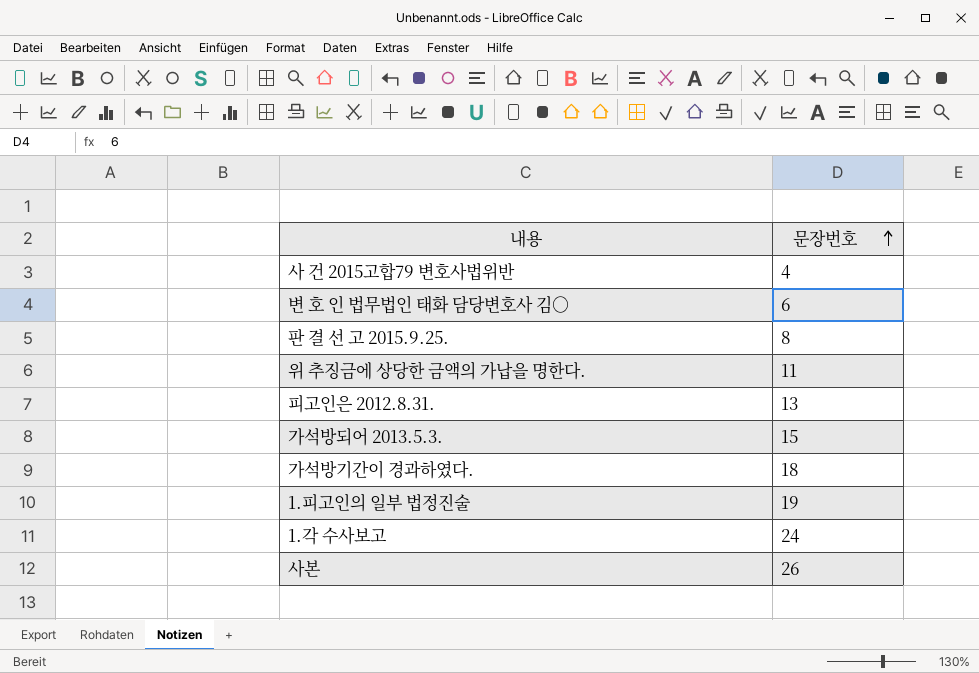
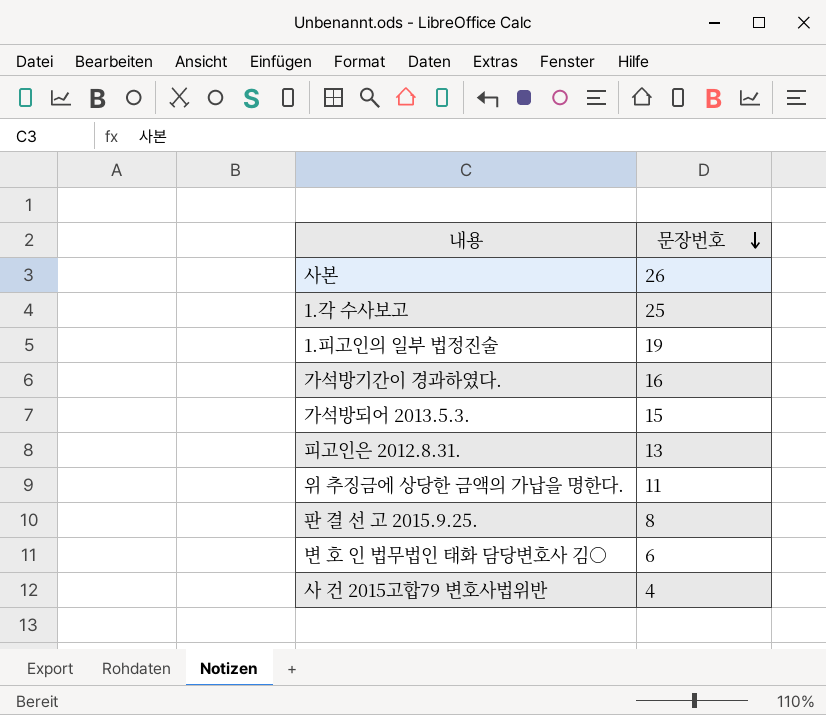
row order: 문장번호 ascending -> 문장번호 descending
1.각 수사보고 | 문장번호: 24 -> 25
가석방기간이 경과하였다. | 문장번호: 18 -> 16

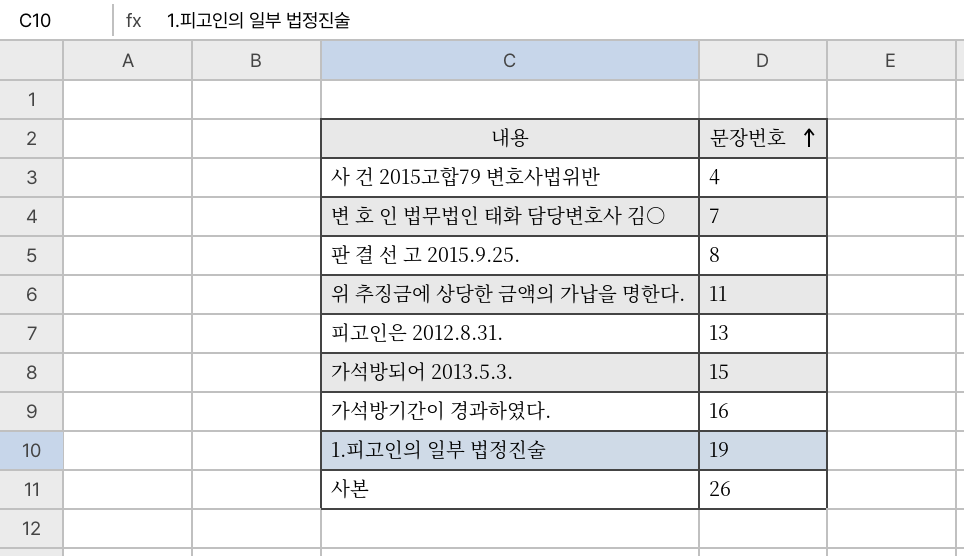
row order: 문장번호 descending -> 문장번호 ascending
row 1.각 수사보고: 25 -> none
변 호 인 법무법인 태화 담당변호사 김○ | 문장번호: 6 -> 7

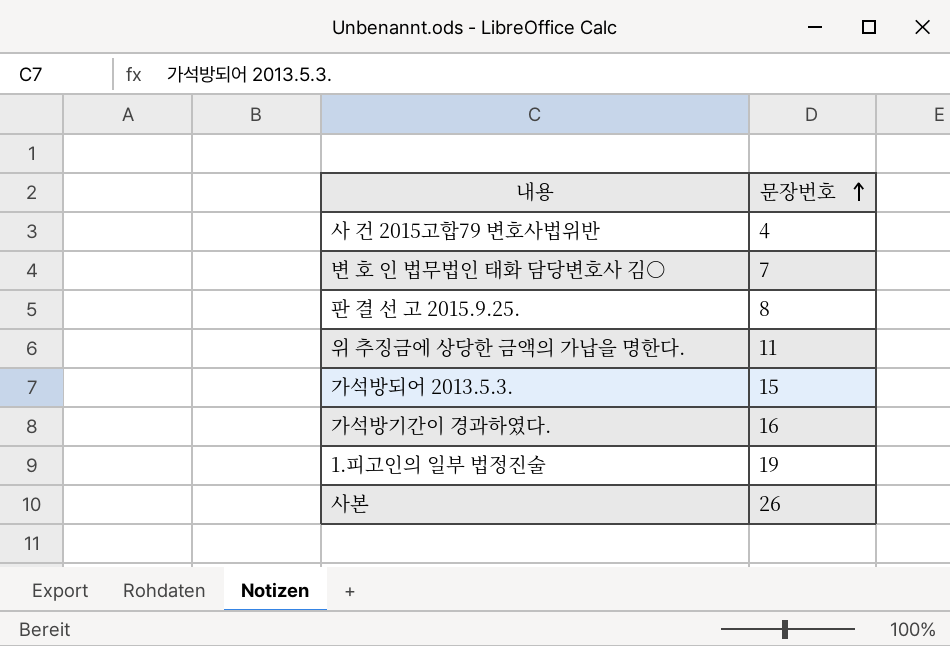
row 피고인은 2012.8.31.: 13 -> none

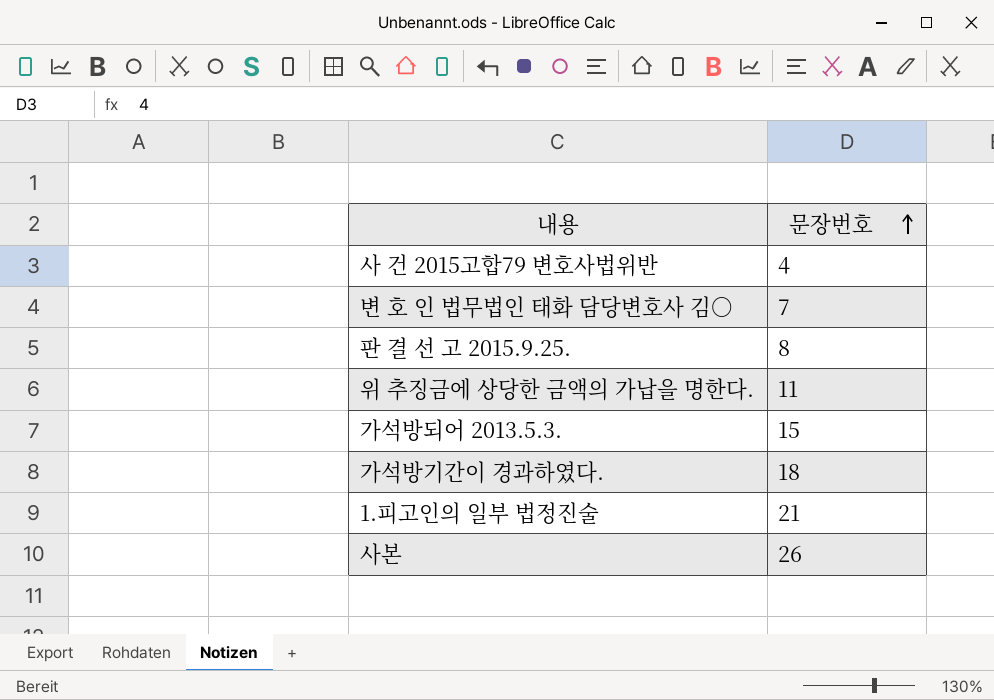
가석방기간이 경과하였다. | 문장번호: 16 -> 18
1.피고인의 일부 법정진술 | 문장번호: 19 -> 21

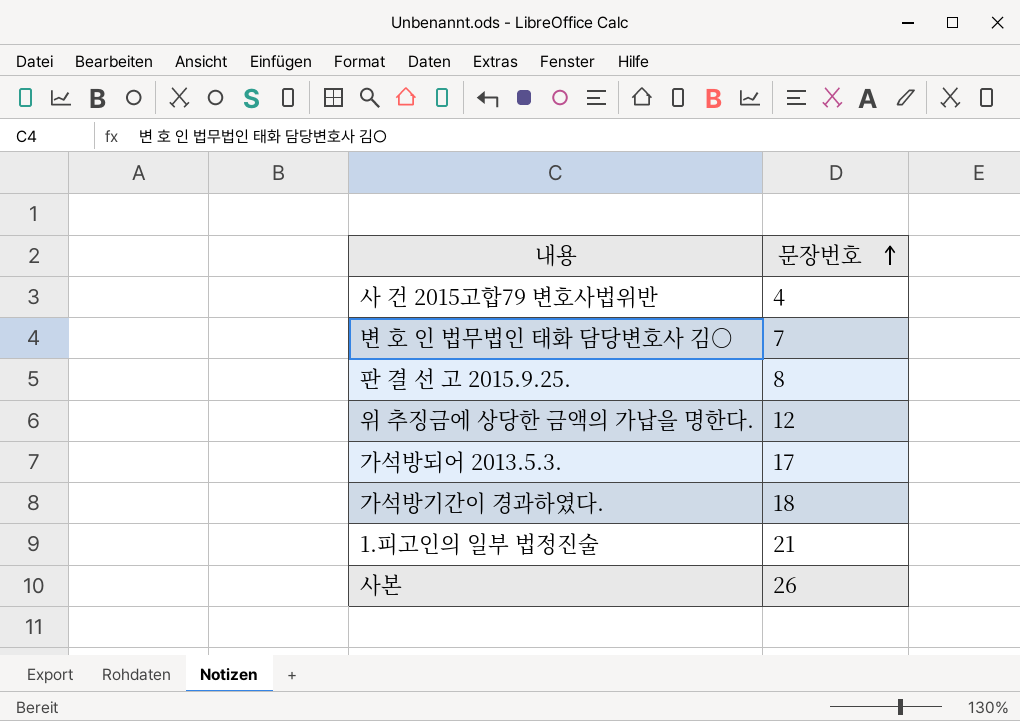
위 추징금에 상당한 금액의 가납을 명한다. | 문장번호: 11 -> 12
가석방되어 2013.5.3. | 문장번호: 15 -> 17

